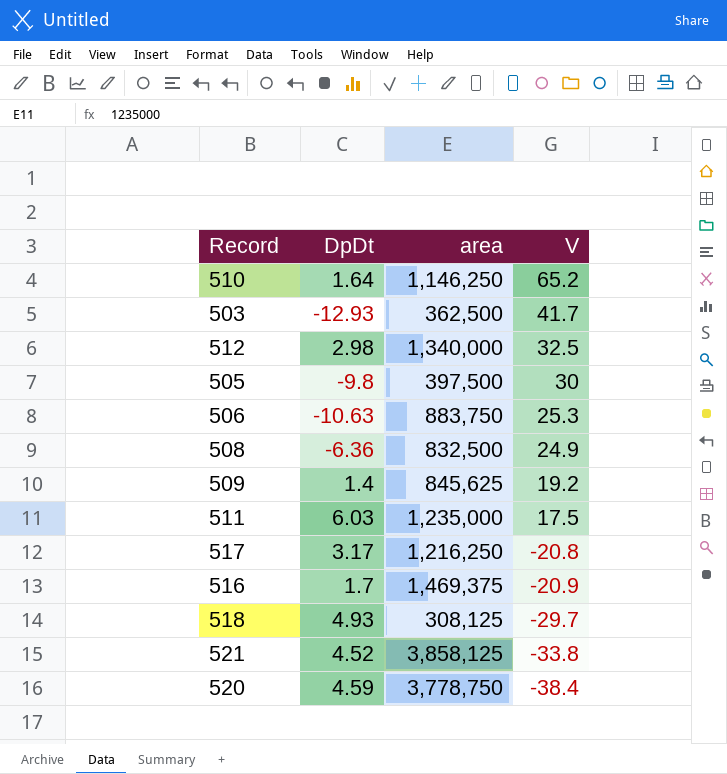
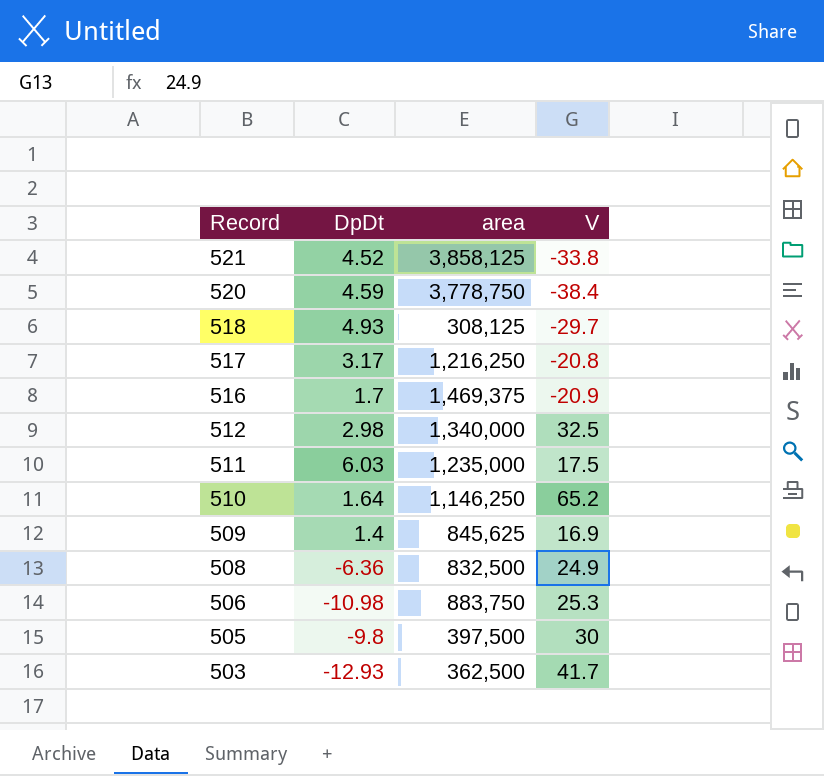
row order: V descending -> Record descending
509 | V: 19.2 -> 16.9
506 | DpDt: -10.63 -> -10.98

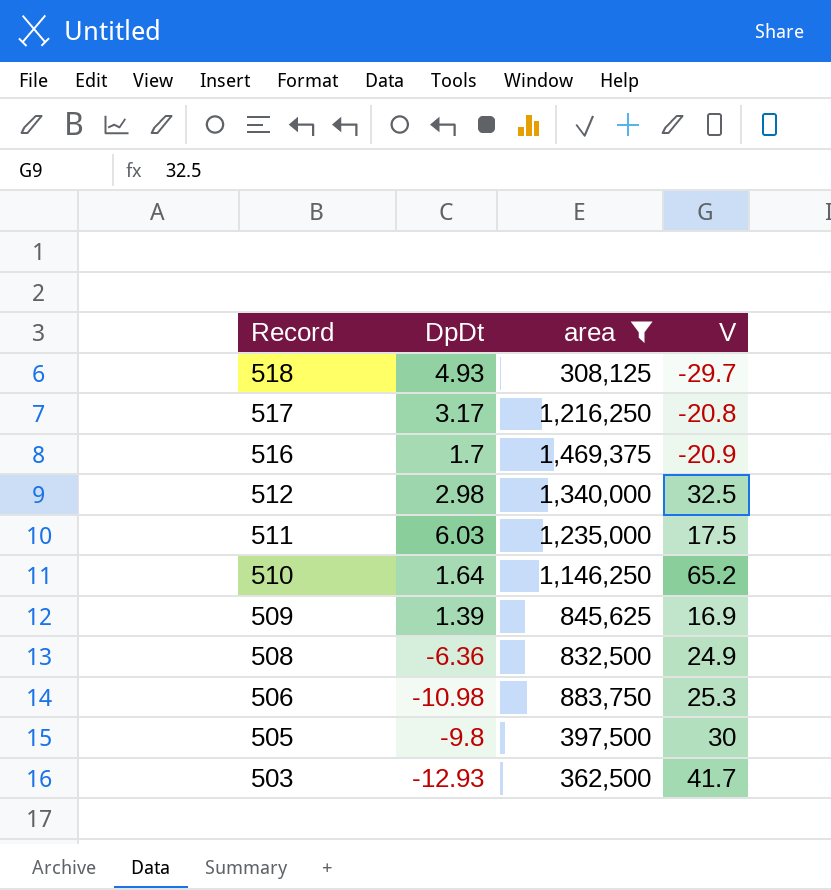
filter: none -> area <= 1,469,375
509 | DpDt: 1.4 -> 1.39

